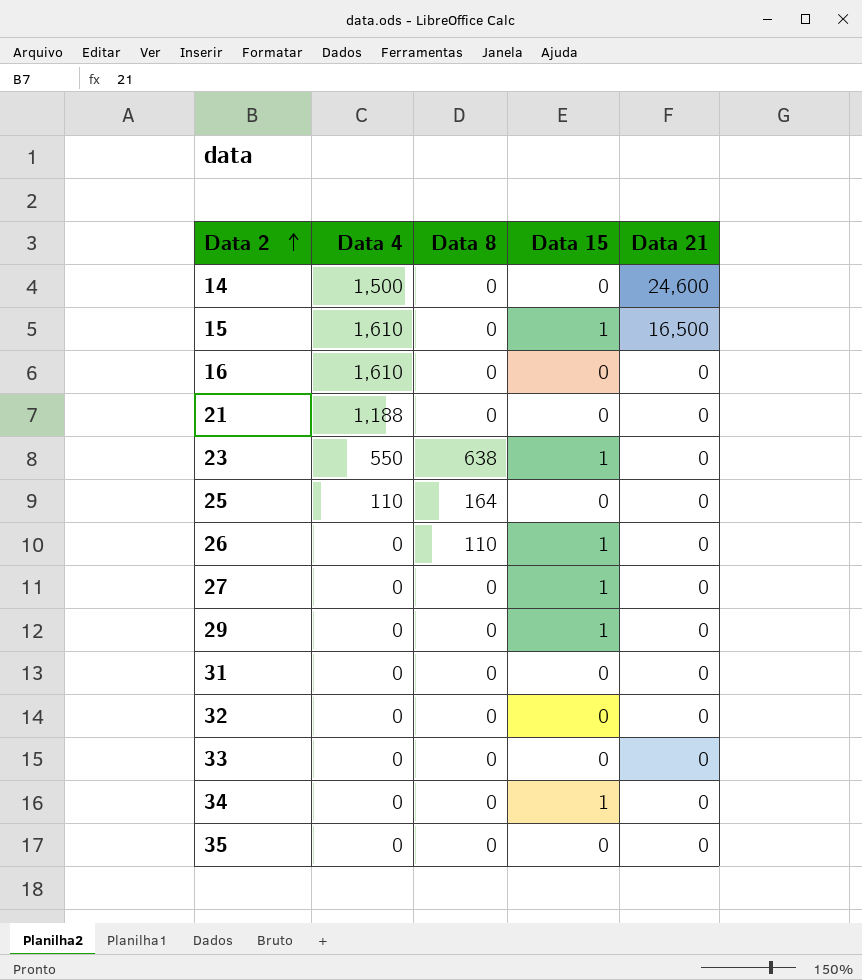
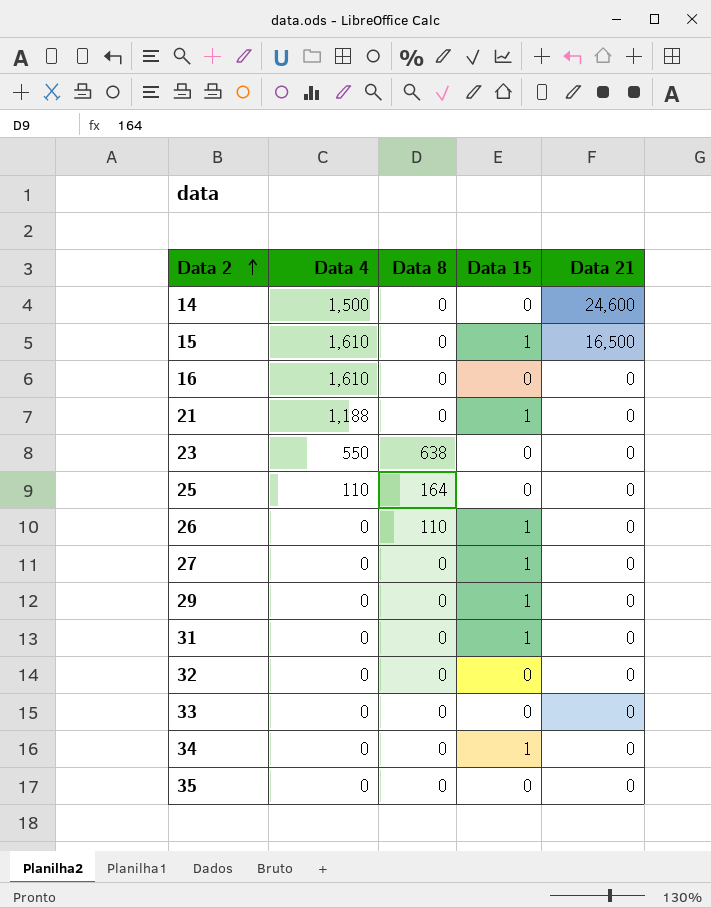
21 | Data 15: 0 -> 1
23 | Data 15: 1 -> 0
31 | Data 15: 0 -> 1

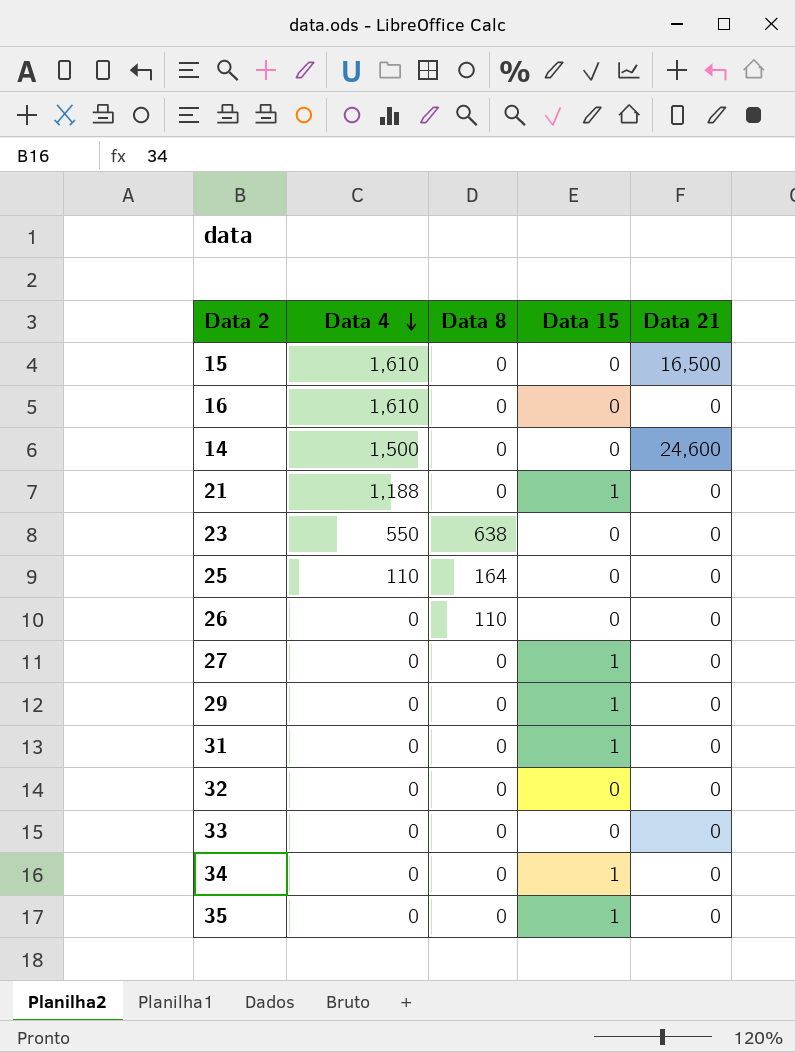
row order: Data 2 ascending -> Data 4 descending
15 | Data 15: 1 -> 0
26 | Data 15: 1 -> 0
35 | Data 15: 0 -> 1

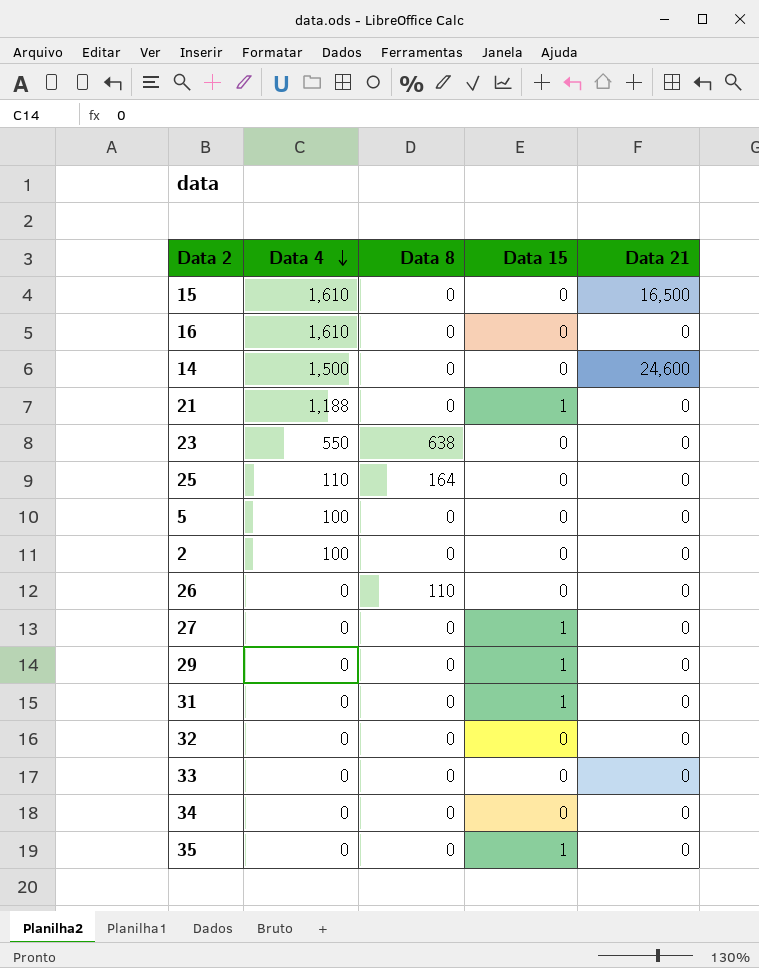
row 5: none -> 100 | 0 | 0 | 0
row 2: none -> 100 | 0 | 0 | 0
34 | Data 15: 1 -> 0

